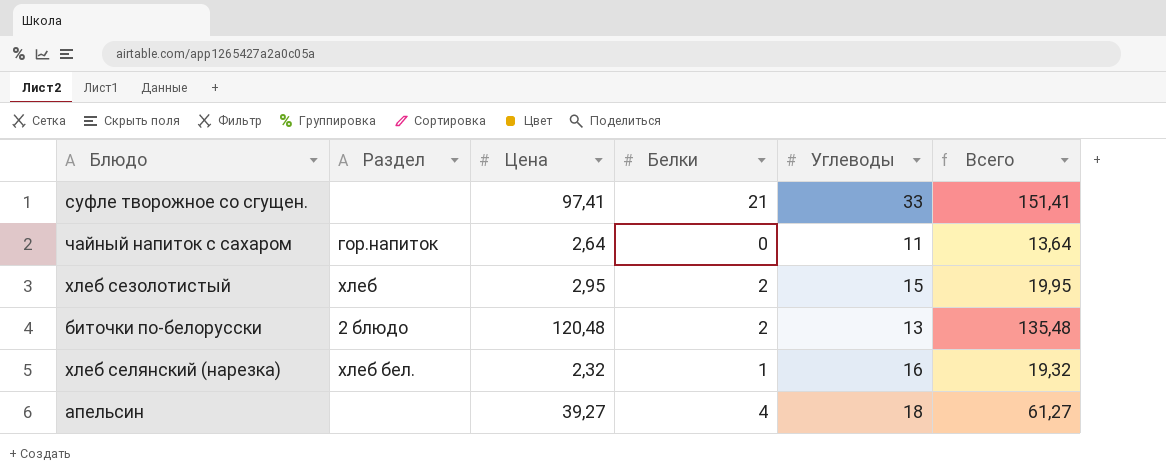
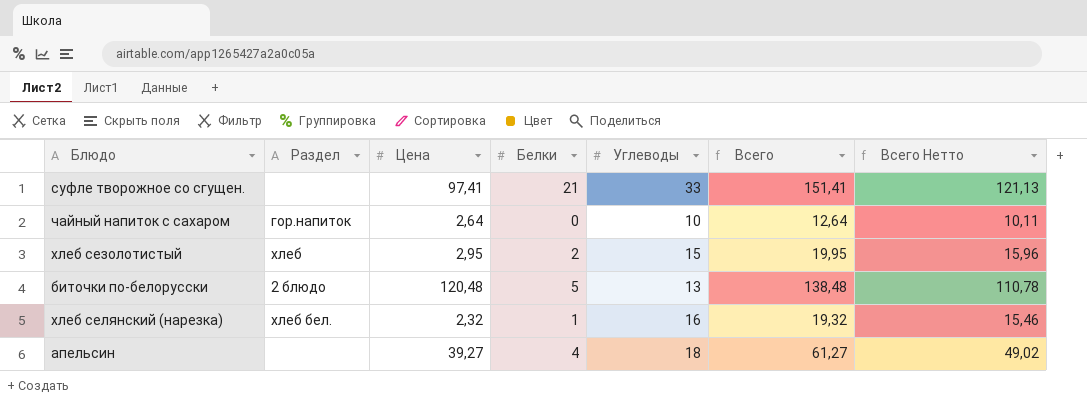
column Всего Нетто | formula: none -> [Всего] * 0,8
чайный напиток с сахаром | Углеводы: 11 -> 10
чайный напиток с сахаром | Всего: 13,64 -> 12,64
биточки по-белорусски | Белки: 2 -> 5
биточки по-белорусски | Всего: 135,48 -> 138,48

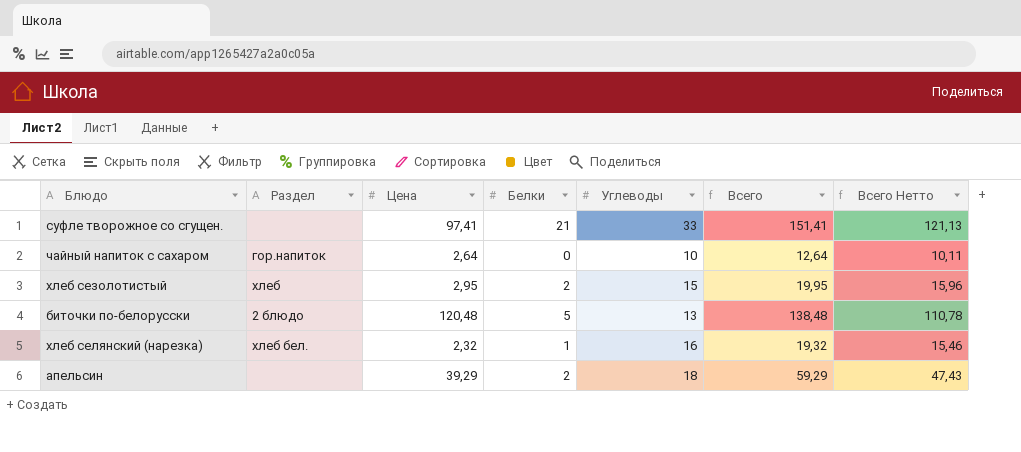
апельсин | Цена: 39,27 -> 39,29
апельсин | Белки: 4 -> 2
апельсин | Всего: 61,27 -> 59,29
апельсин | Всего Нетто: 49,02 -> 47,43

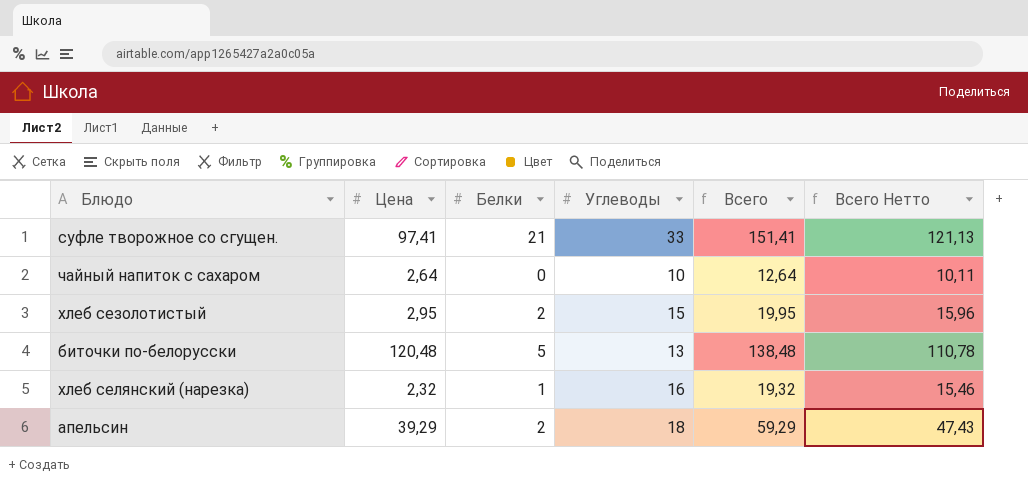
column Раздел | position: 2 -> none

